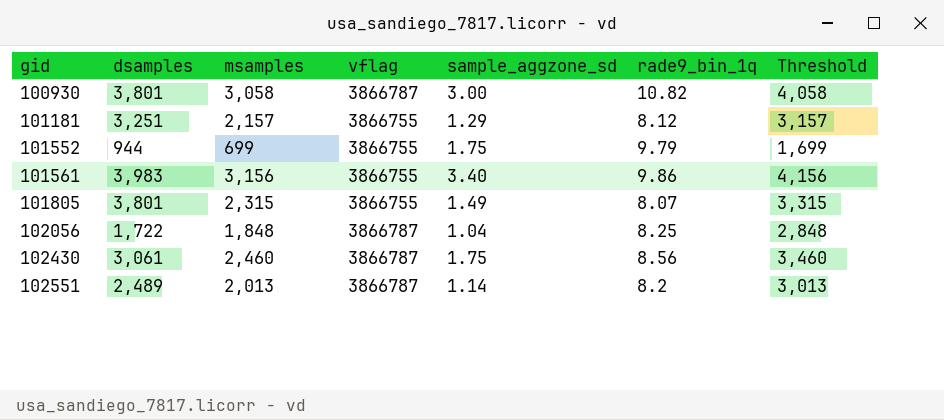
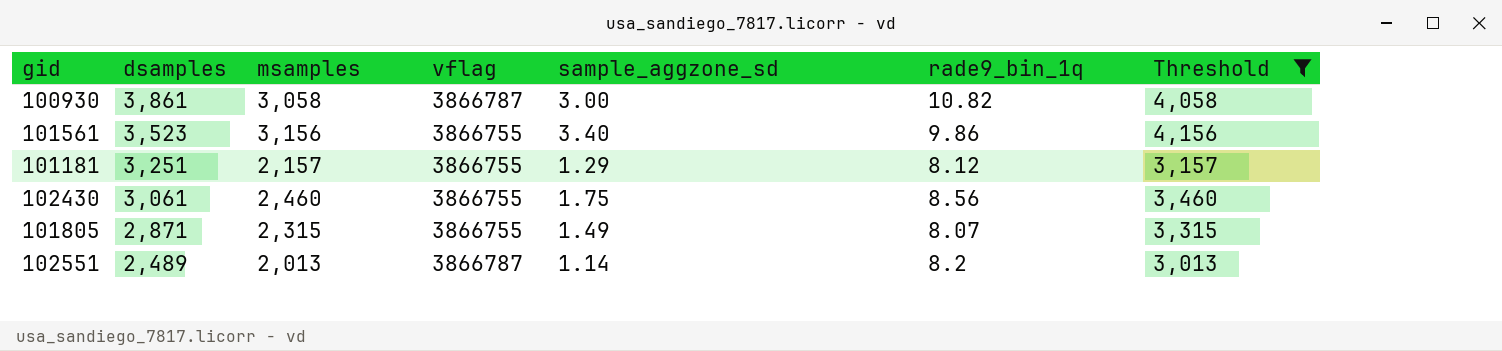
filter: none -> Threshold >= 3,013
row order: gid ascending -> dsamples descending
100930 | dsamples: 3,801 -> 3,861
101561 | dsamples: 3,983 -> 3,523
102430 | vflag: 3866787 -> 3866755
101805 | dsamples: 3,801 -> 2,871

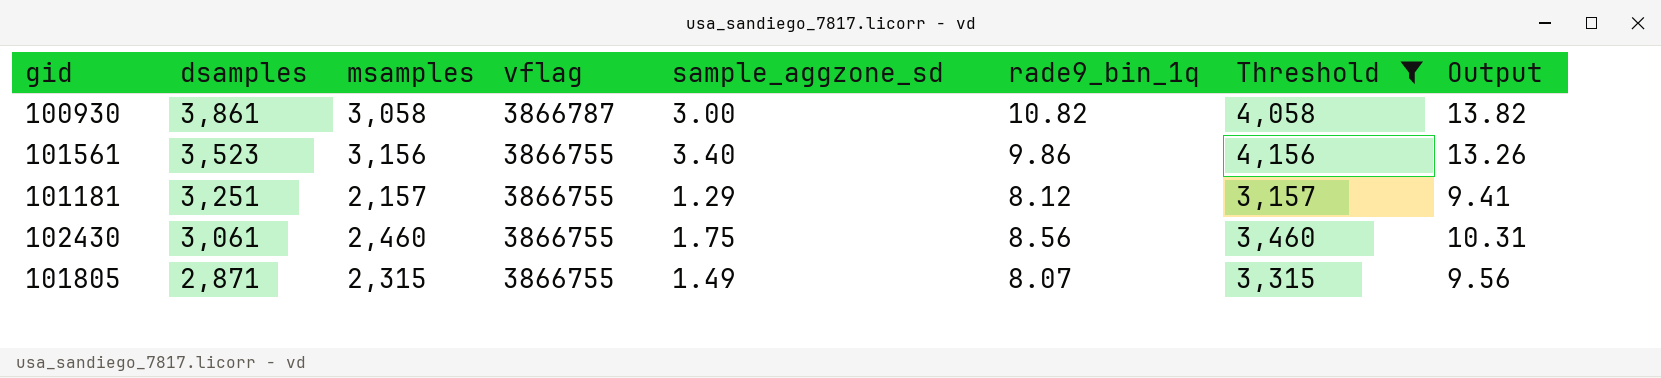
column Output | formula: none -> [sample_aggzone_sd] + [rade9_bin_1q]
row 102551: 2,489 | 2,013 | 3866787 | 1.14 | 8.2 | 3,013 -> none

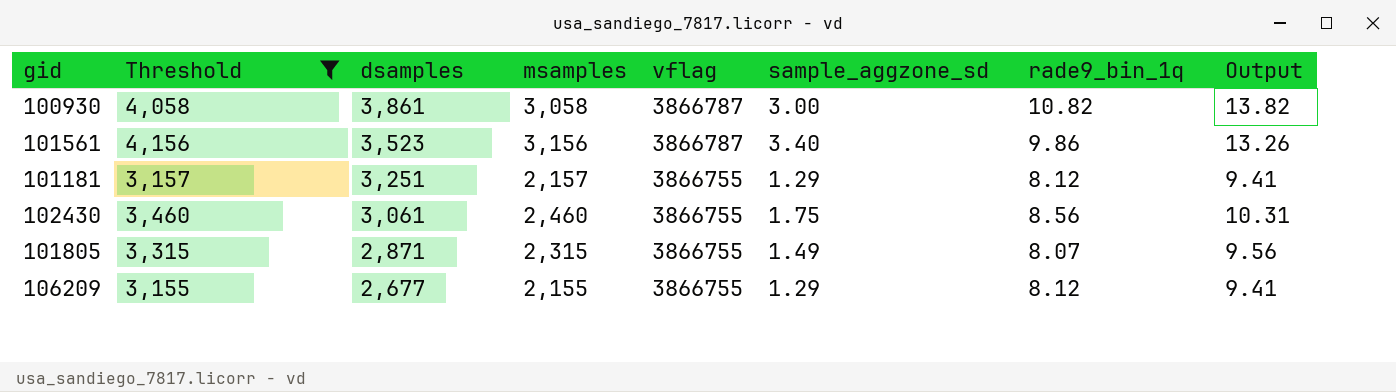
column Threshold | position: 7 -> 2
101561 | vflag: 3866755 -> 3866787
row 106209: none -> 3,155 | 2,677 | 2,155 | 3866755 | 1.29 | 8.12 | 9.41

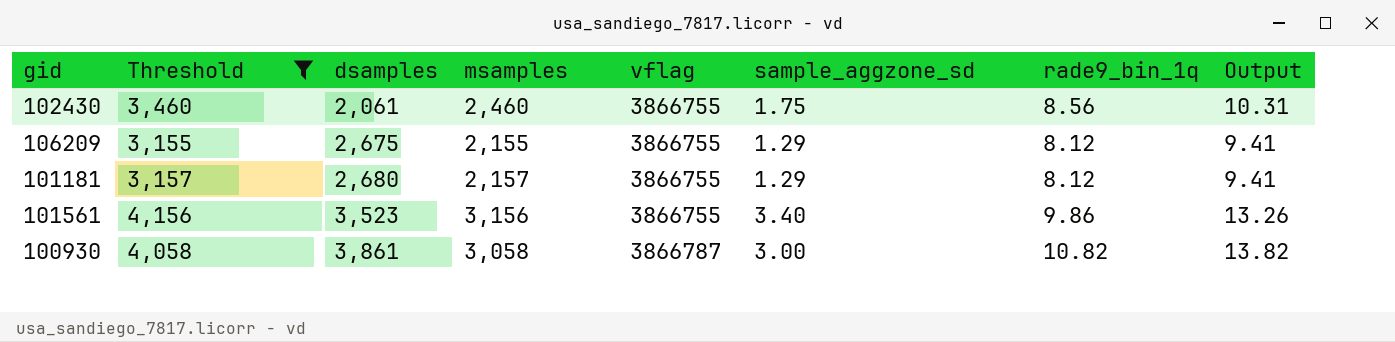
row order: dsamples descending -> dsamples ascending
row 101805: 3,315 | 2,871 | 2,315 | 3866755 | 1.49 | 8.07 | 9.56 -> none
102430 | dsamples: 3,061 -> 2,061
106209 | dsamples: 2,677 -> 2,675
101181 | dsamples: 3,251 -> 2,680
101561 | vflag: 3866787 -> 3866755

